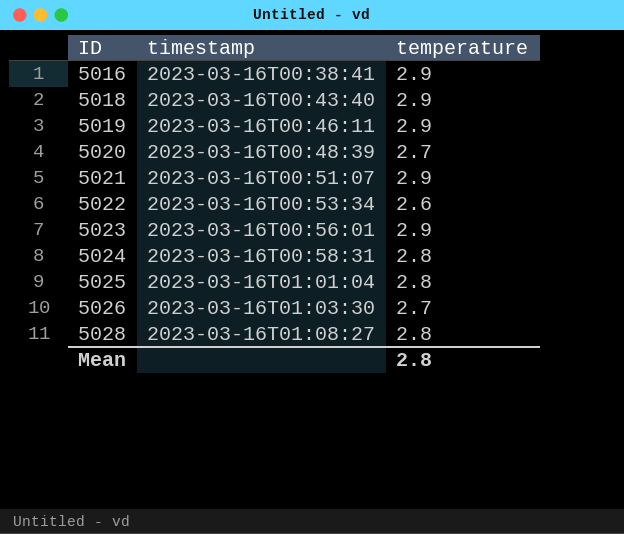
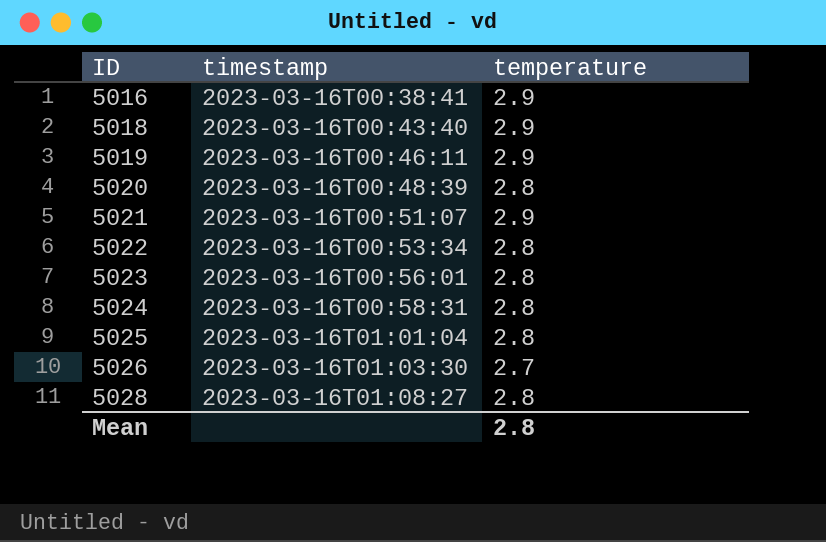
5020 | temperature: 2.7 -> 2.8
5022 | temperature: 2.6 -> 2.8
5023 | temperature: 2.9 -> 2.8

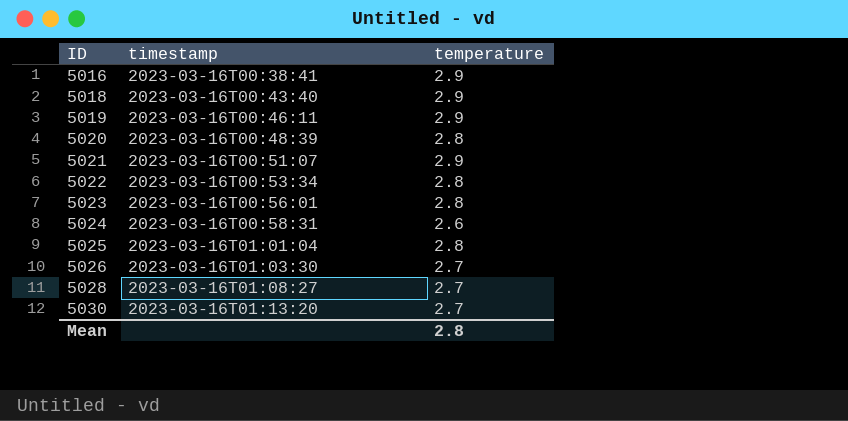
5024 | temperature: 2.8 -> 2.6
5028 | temperature: 2.8 -> 2.7
row 5030: none -> 2023-03-16T01:13:20 | 2.7

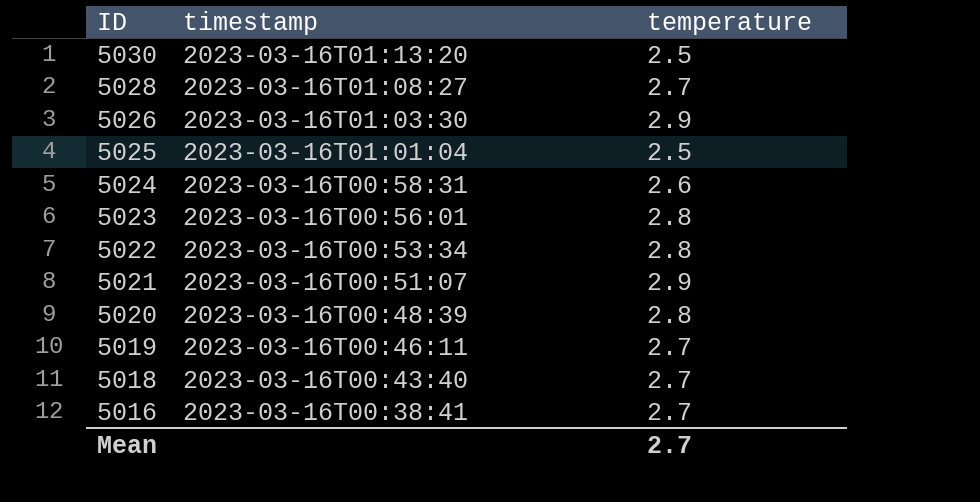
row order: ID ascending -> ID descending
5030 | temperature: 2.7 -> 2.5
5026 | temperature: 2.7 -> 2.9
5025 | temperature: 2.8 -> 2.5
5019 | temperature: 2.9 -> 2.7
5018 | temperature: 2.9 -> 2.7
5016 | temperature: 2.9 -> 2.7
Mean | temperature: 2.8 -> 2.7

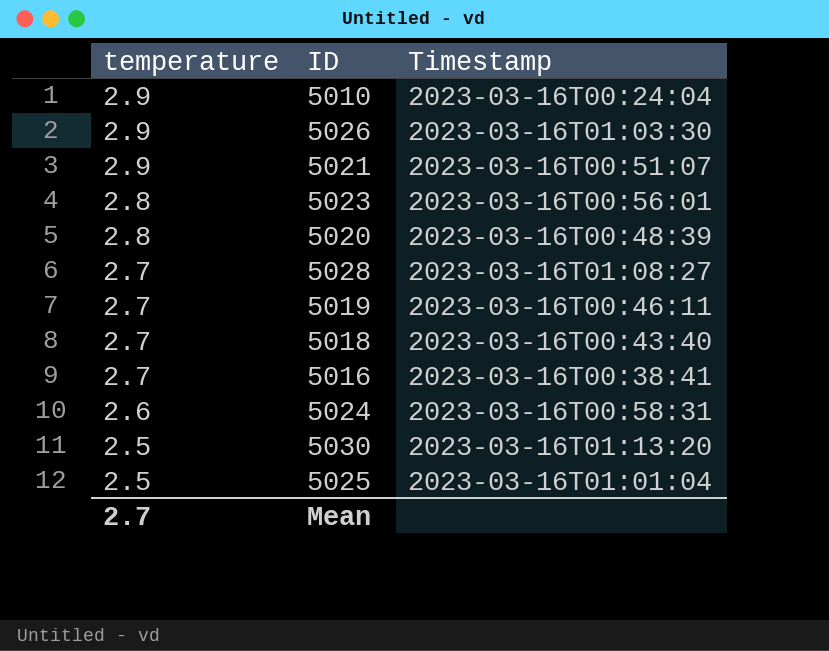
row order: ID descending -> temperature descending
column temperature | position: 3 -> 1
column name: timestamp -> Timestamp
row 5022: 2023-03-16T00:53:34 | 2.8 -> none
row 5010: none -> 2.9 | 2023-03-16T00:24:04

